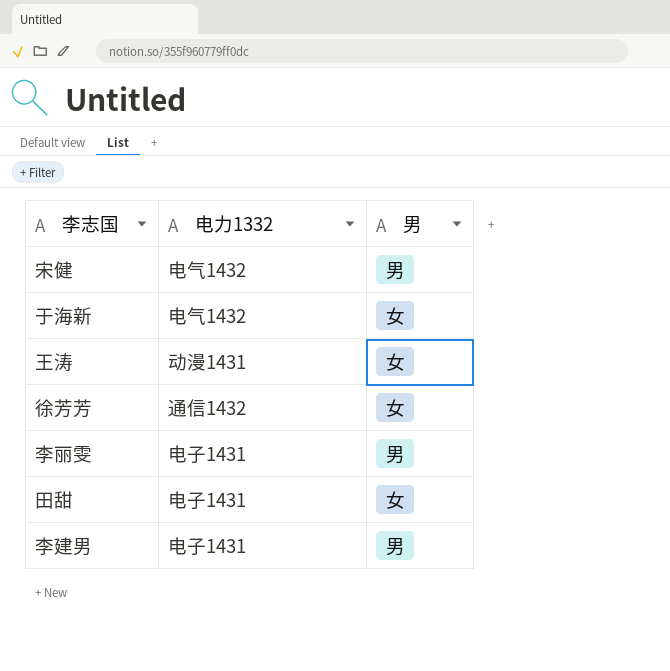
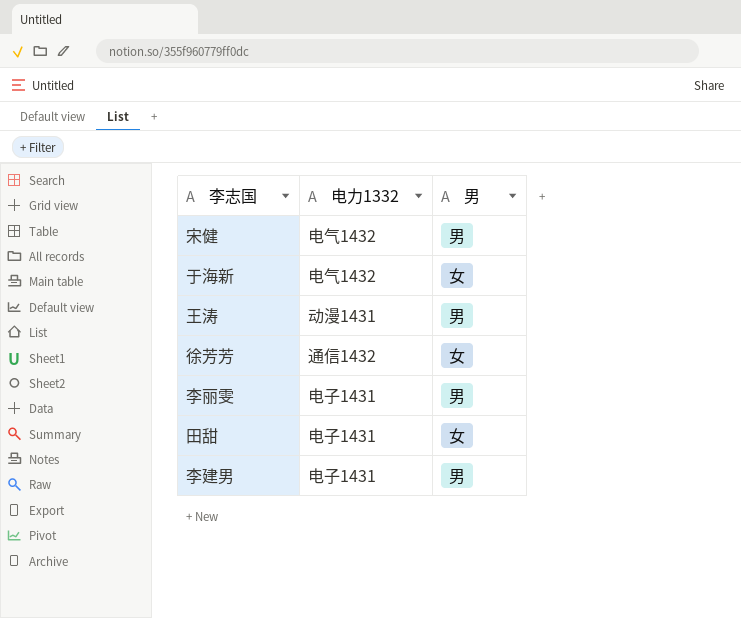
王涛 | 男: 女 -> 男

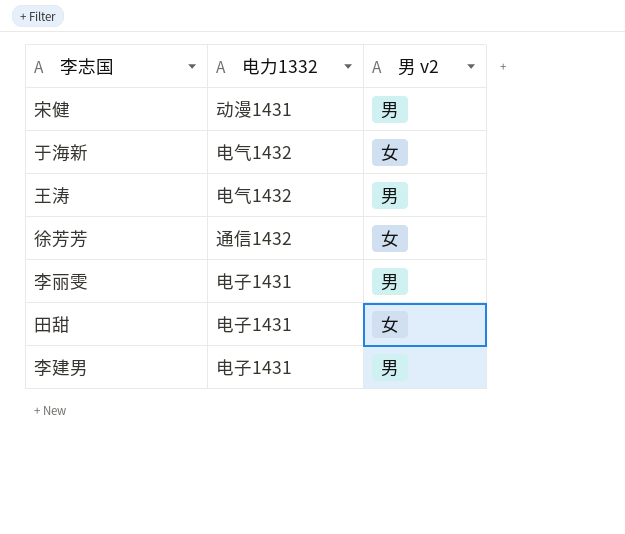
column name: 男 -> 男 v2
宋健 | 电力1332: 电气1432 -> 动漫1431
王涛 | 电力1332: 动漫1431 -> 电气1432

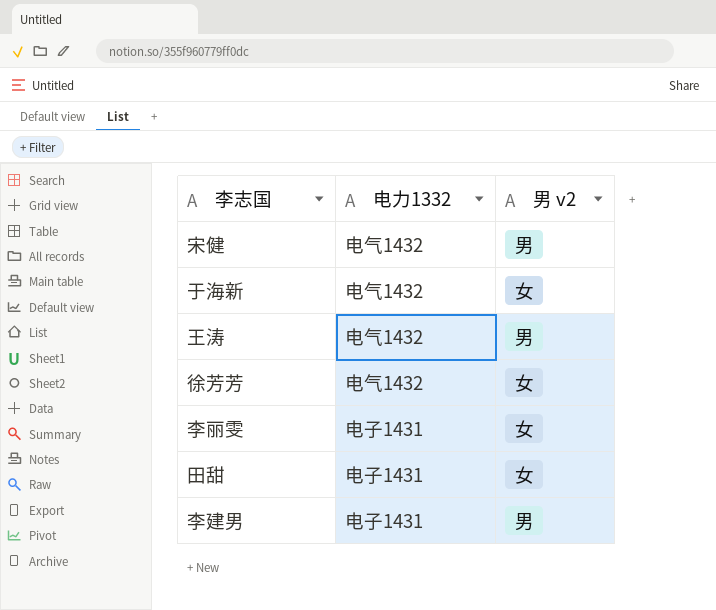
宋健 | 电力1332: 动漫1431 -> 电气1432
徐芳芳 | 电力1332: 通信1432 -> 电气1432
李丽雯 | 男 v2: 男 -> 女

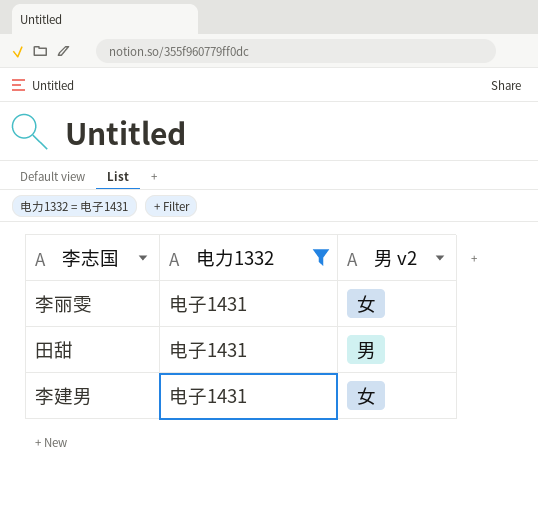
filter: none -> 电力1332 = 电子1431
田甜 | 男 v2: 女 -> 男
李建男 | 男 v2: 男 -> 女

